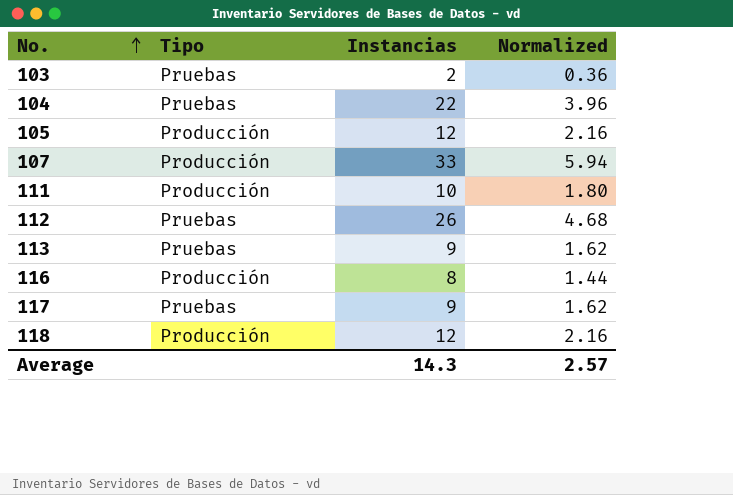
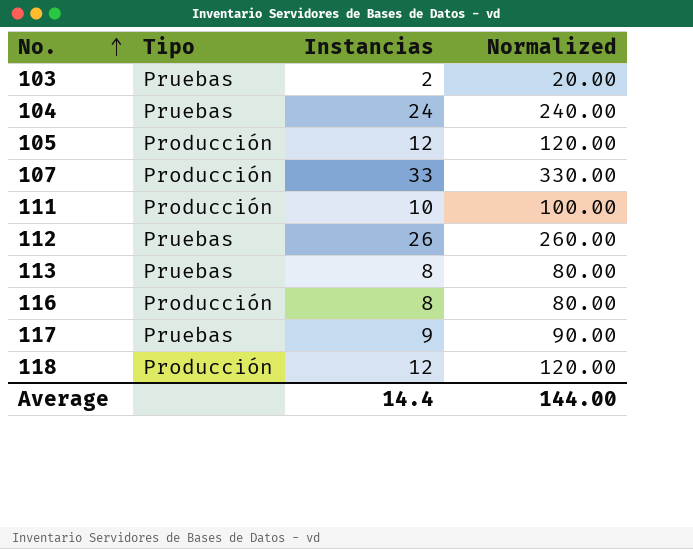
column Normalized | formula: [Instancias] * 0.18 -> [Instancias] * 10
104 | Instancias: 22 -> 24
113 | Instancias: 9 -> 8
Average | Instancias: 14.3 -> 14.4
Average | Normalized: 2.57 -> 144.00

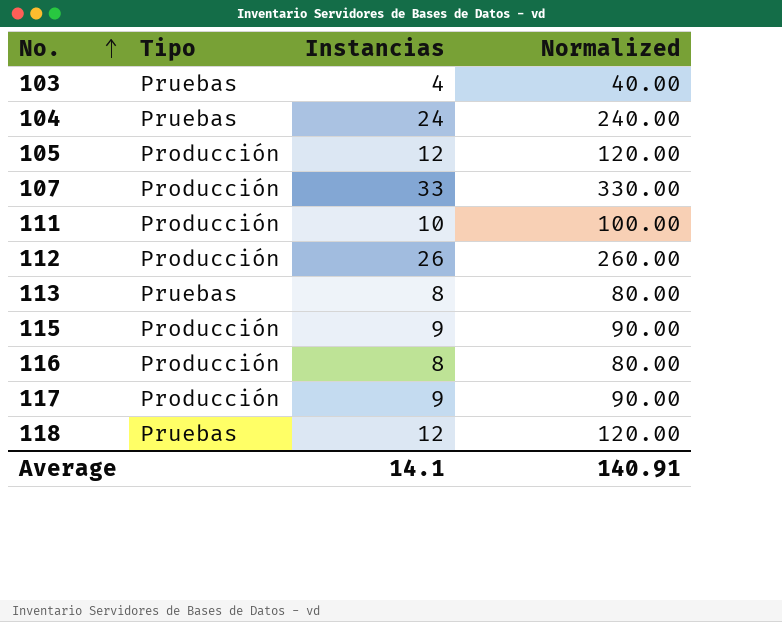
103 | Instancias: 2 -> 4
103 | Normalized: 20.00 -> 40.00
112 | Tipo: Pruebas -> Producción
row 115: none -> Producción | 9 | 90.00
117 | Tipo: Pruebas -> Producción
118 | Tipo: Producción -> Pruebas
Average | Instancias: 14.4 -> 14.1
Average | Normalized: 144.00 -> 140.91

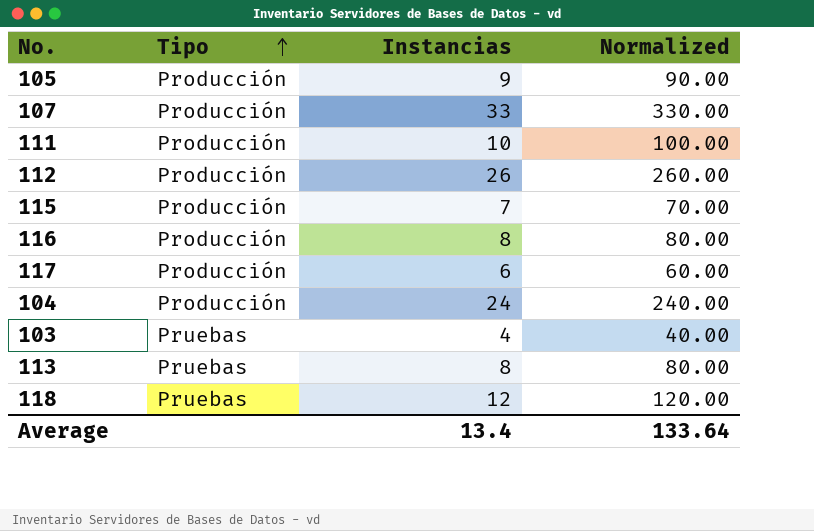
row order: No. ascending -> Tipo ascending
105 | Instancias: 12 -> 9
105 | Normalized: 120.00 -> 90.00
115 | Instancias: 9 -> 7
115 | Normalized: 90.00 -> 70.00
117 | Instancias: 9 -> 6
117 | Normalized: 90.00 -> 60.00
104 | Tipo: Pruebas -> Producción
Average | Instancias: 14.1 -> 13.4
Average | Normalized: 140.91 -> 133.64

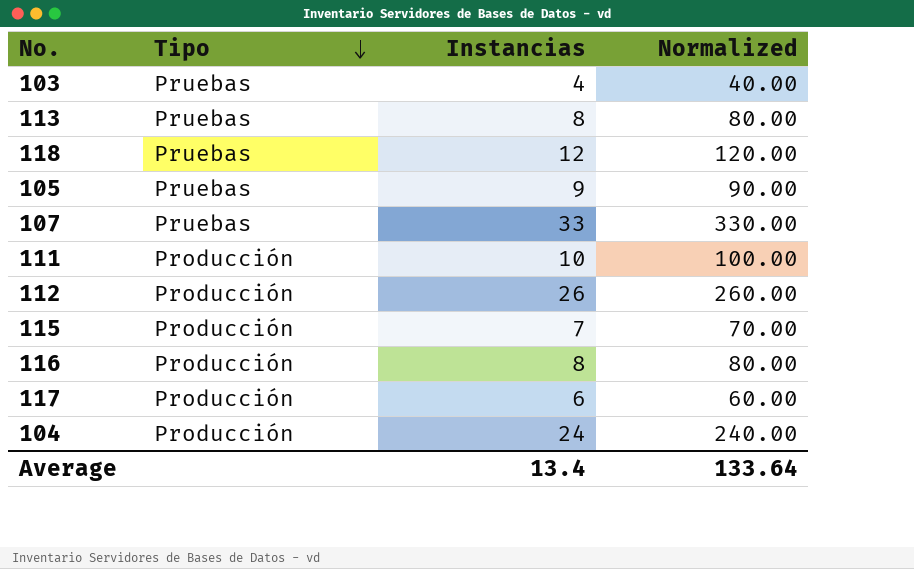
row order: Tipo ascending -> Tipo descending
105 | Tipo: Producción -> Pruebas
107 | Tipo: Producción -> Pruebas

